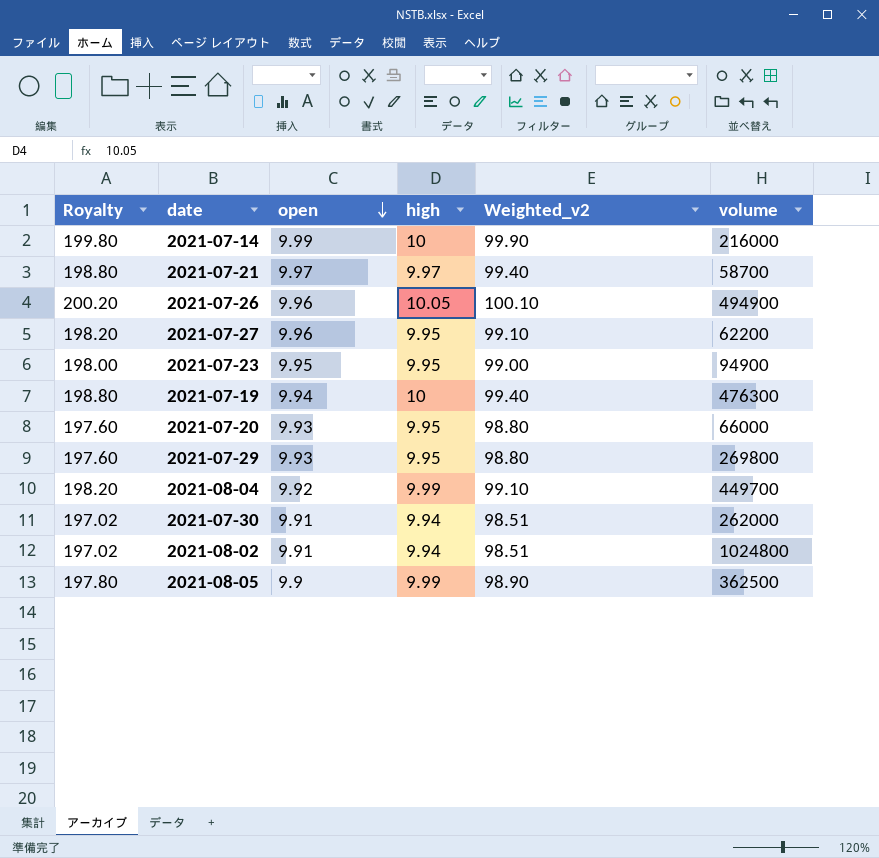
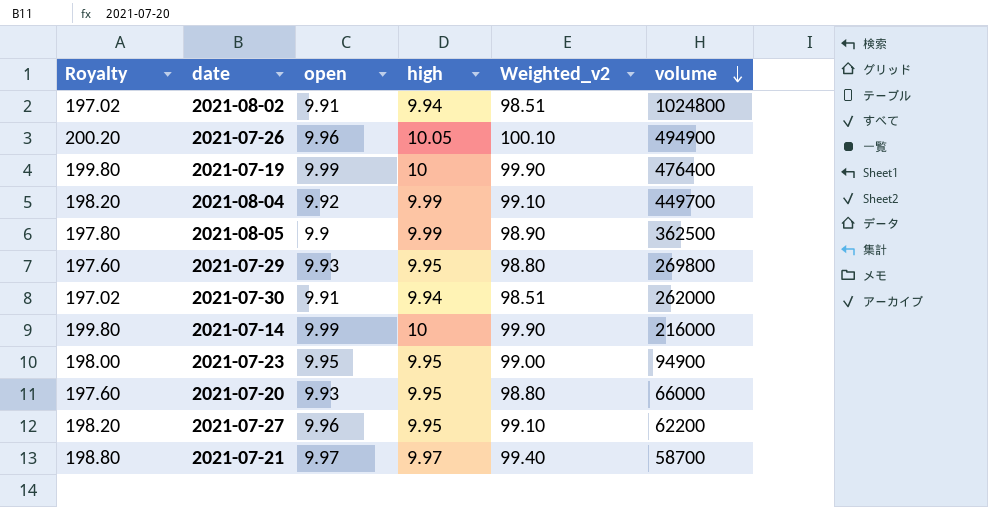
row order: open descending -> volume descending
2021-07-19 | Royalty: 198.80 -> 199.80
2021-07-19 | open: 9.94 -> 9.99
2021-07-19 | Weighted_v2: 99.40 -> 99.90
2021-07-19 | volume: 476300 -> 476400

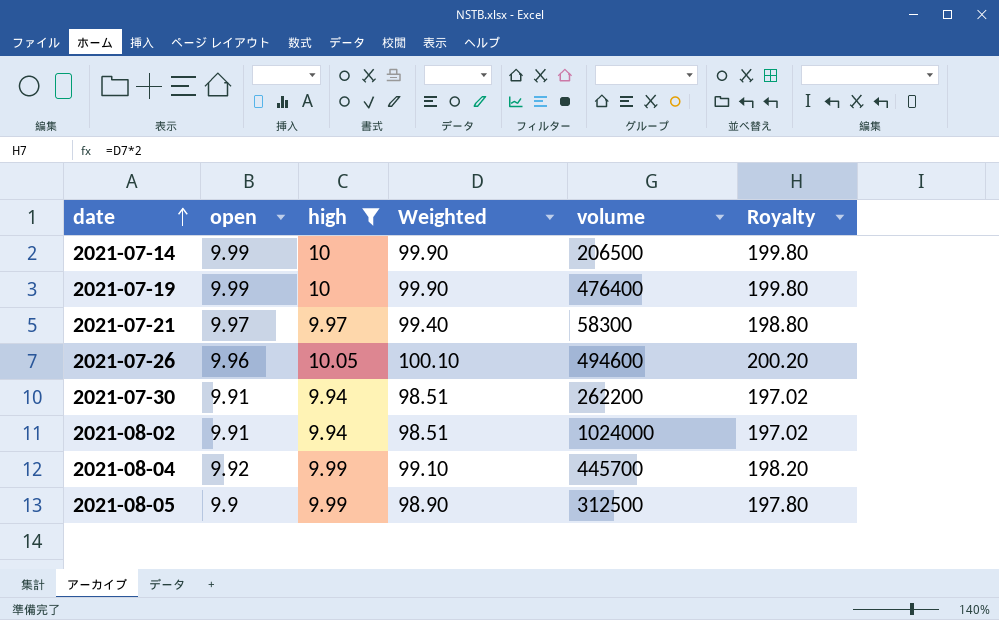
filter: none -> high != 9.95
row order: volume descending -> date ascending
column name: Weighted_v2 -> Weighted
column Royalty | position: 1 -> 6
2021-07-14 | volume: 216000 -> 206500
2021-07-21 | volume: 58700 -> 58300
2021-07-26 | volume: 494900 -> 494600
2021-07-30 | volume: 262000 -> 262200
2021-08-02 | volume: 1024800 -> 1024000
2021-08-04 | volume: 449700 -> 445700
2021-08-05 | volume: 362500 -> 312500

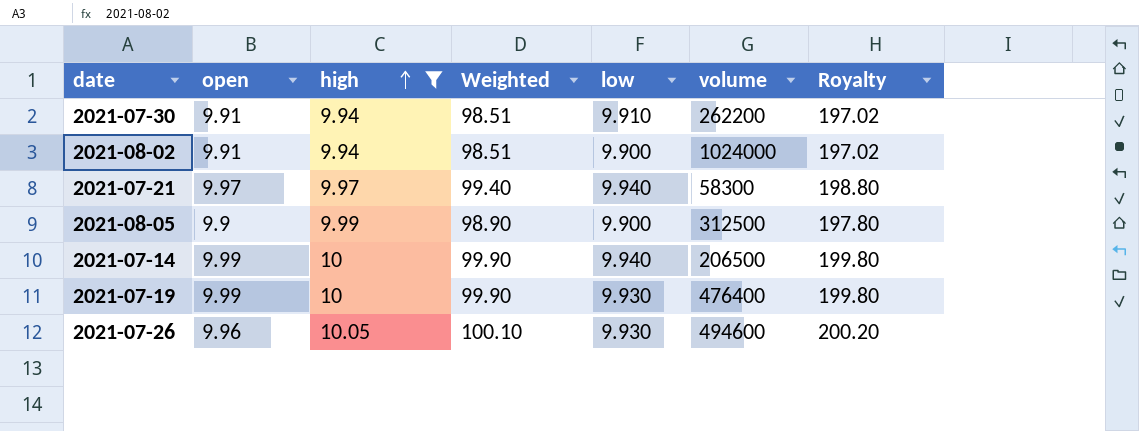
row order: date ascending -> high ascending
column low | position: none -> 5
row 2021-08-04: 9.92 | 9.99 | 99.10 | 445700 | 198.20 -> none

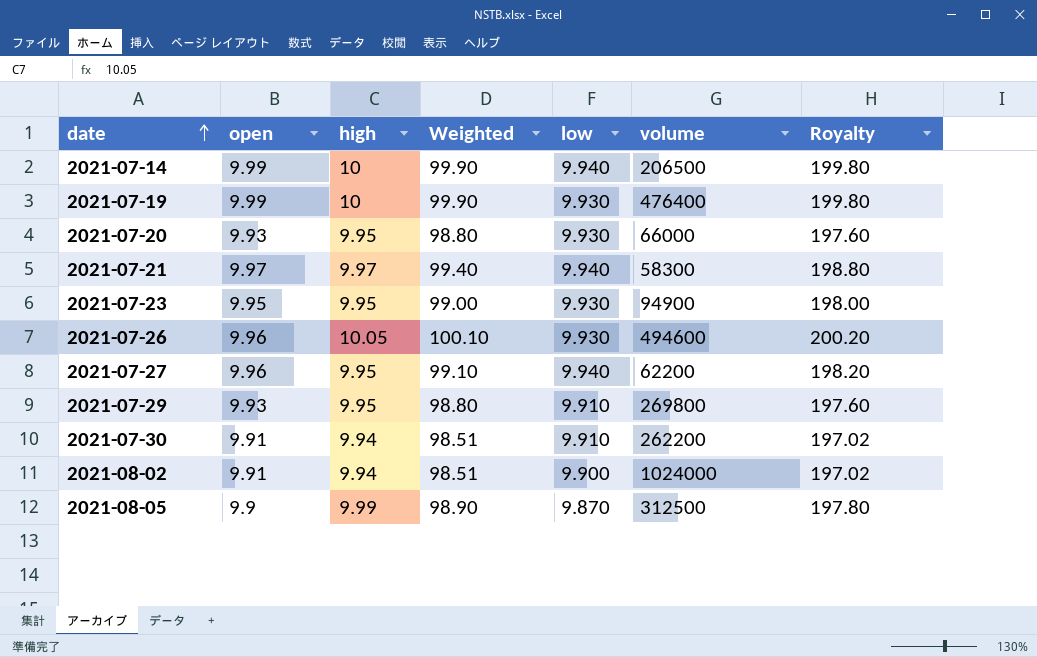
filter: high != 9.95 -> none
row order: high ascending -> date ascending
2021-08-05 | low: 9.900 -> 9.870

